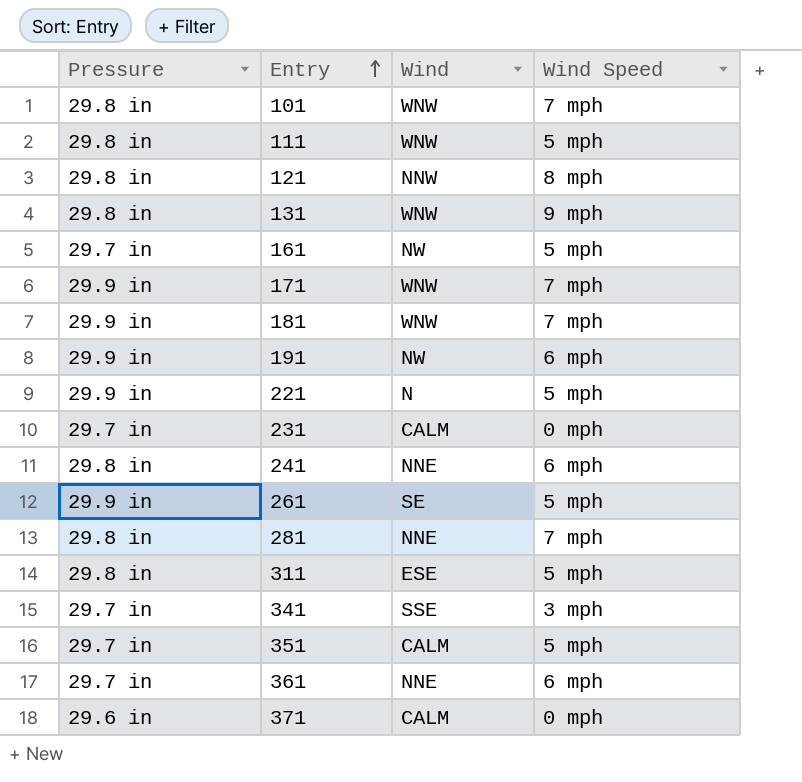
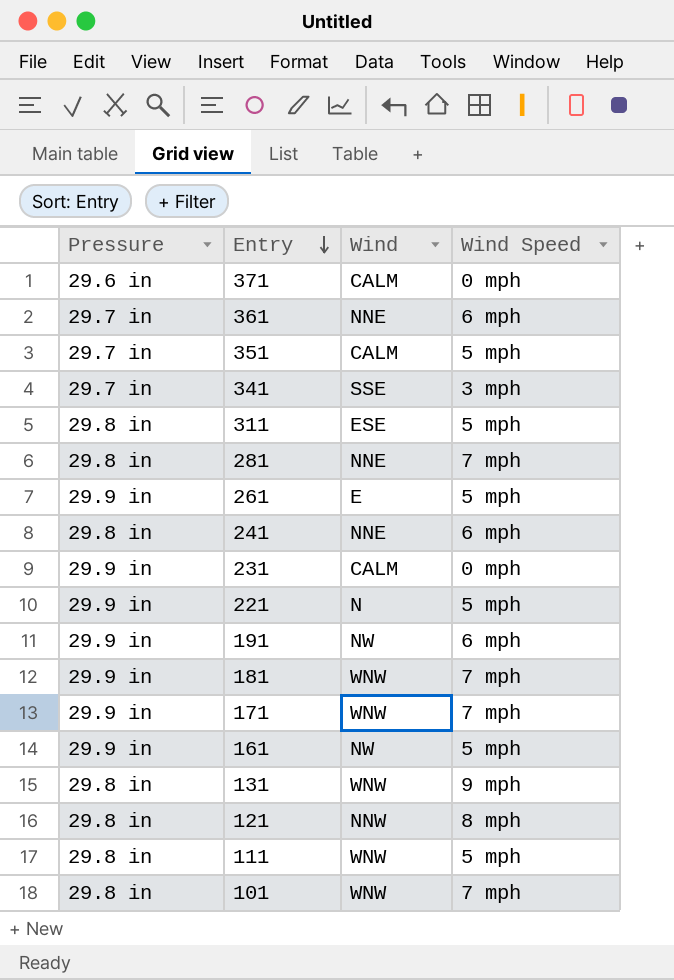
row order: Entry ascending -> Entry descending
261 | Wind: SE -> E
231 | Pressure: 29.7 in -> 29.9 in
161 | Pressure: 29.7 in -> 29.9 in

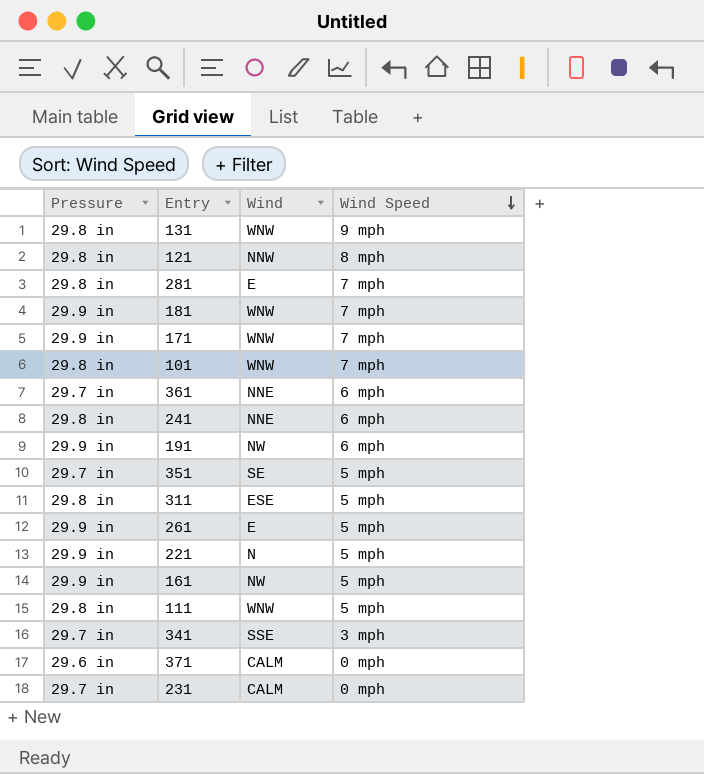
row order: Entry descending -> Wind Speed descending
281 | Wind: NNE -> E
351 | Wind: CALM -> SE
231 | Pressure: 29.9 in -> 29.7 in

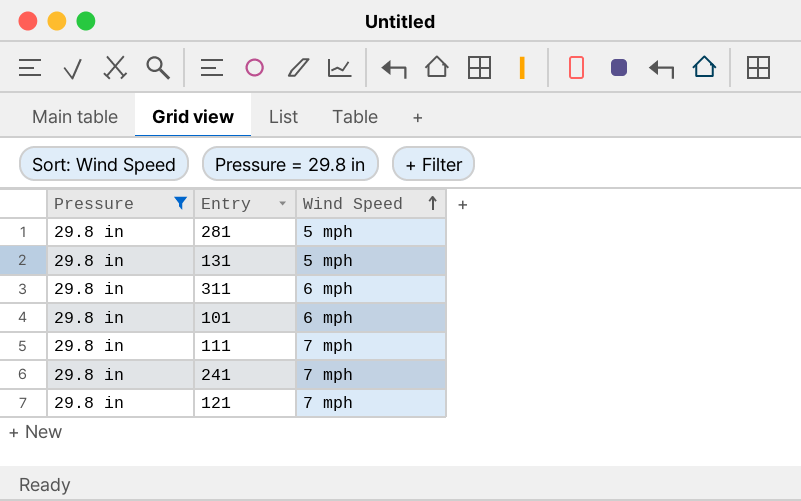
filter: none -> Pressure = 29.8 in
row order: Wind Speed descending -> Wind Speed ascending
column Wind | position: 3 -> none
281 | Wind Speed: 7 mph -> 5 mph
131 | Wind Speed: 9 mph -> 5 mph
311 | Wind Speed: 5 mph -> 6 mph
101 | Wind Speed: 7 mph -> 6 mph
111 | Wind Speed: 5 mph -> 7 mph
241 | Wind Speed: 6 mph -> 7 mph
121 | Wind Speed: 8 mph -> 7 mph

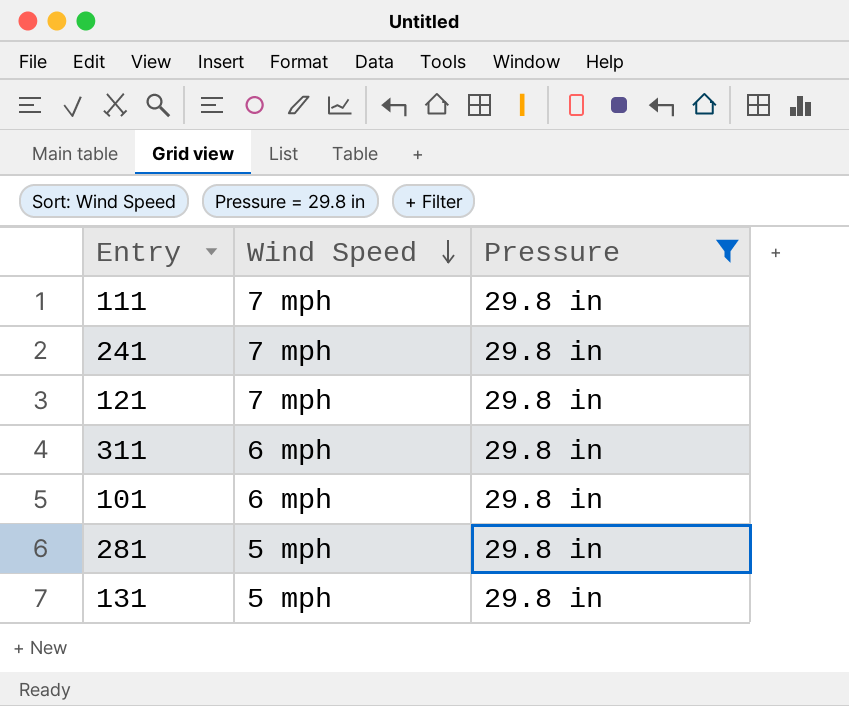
row order: Wind Speed ascending -> Wind Speed descending
column Pressure | position: 1 -> 3

